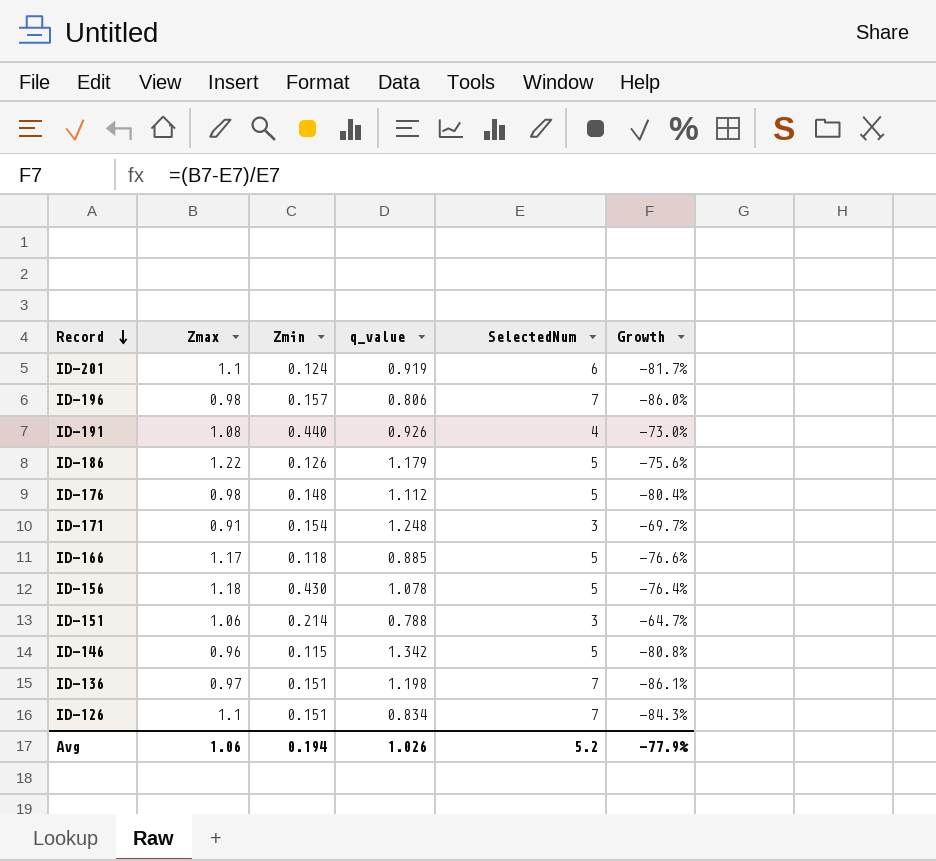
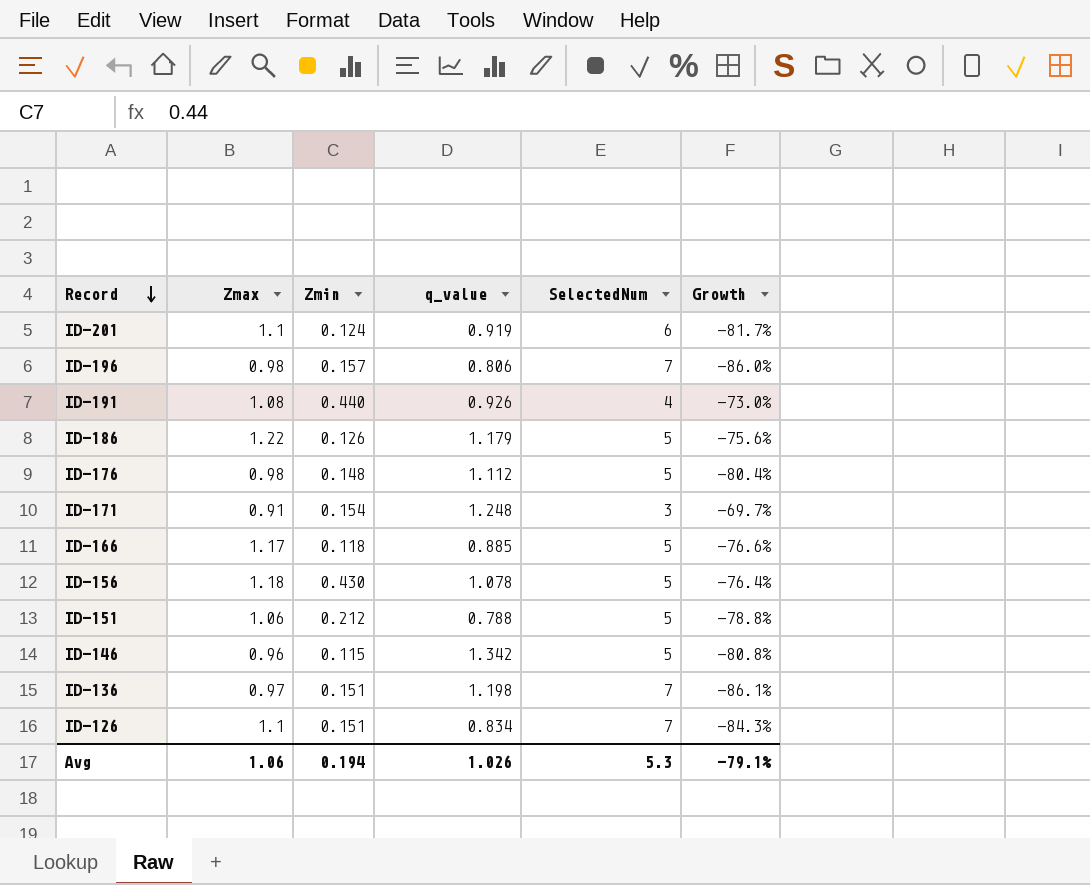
ID-151 | Zmin: 0.214 -> 0.212
ID-151 | SelectedNum: 3 -> 5
ID-151 | Growth: -64.7% -> -78.8%
Avg | SelectedNum: 5.2 -> 5.3
Avg | Growth: -77.9% -> -79.1%

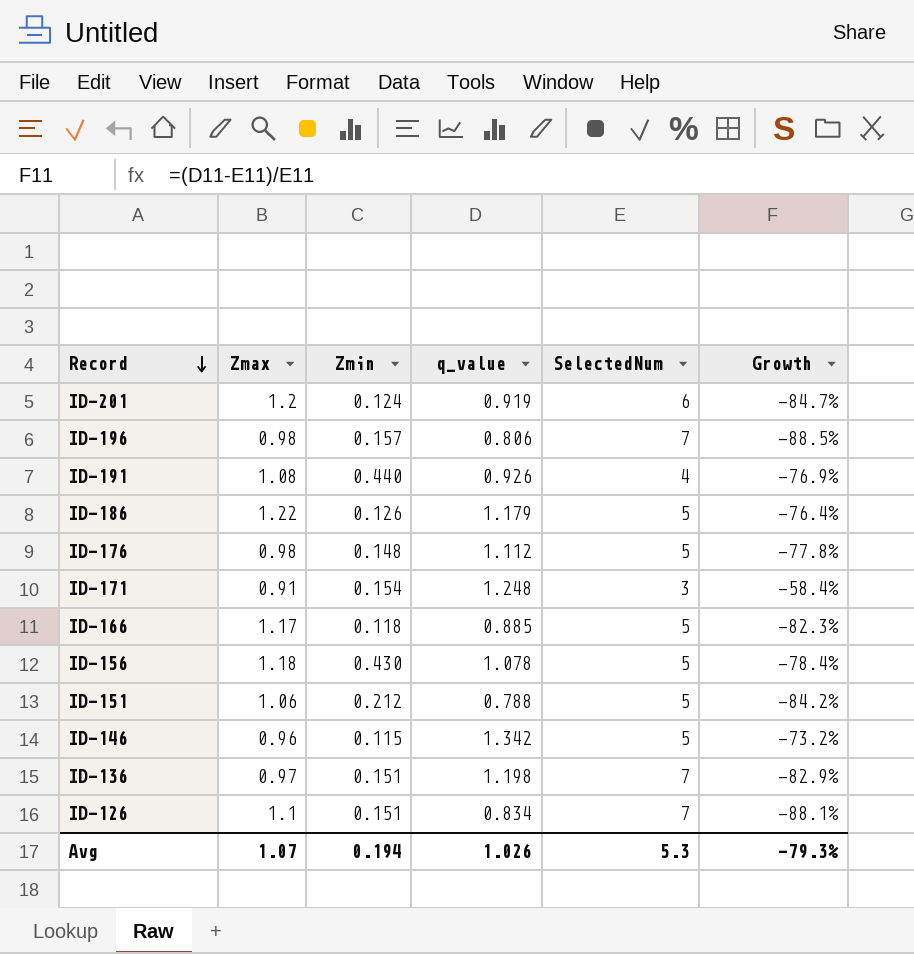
column Growth | formula: ([Zmax] - [SelectedNum]) / [SelectedNum] -> ([q_value] - [SelectedNum]) / [SelectedNum]
ID-201 | Zmax: 1.1 -> 1.2
Avg | Zmax: 1.06 -> 1.07
Avg | Growth: -79.1% -> -79.3%

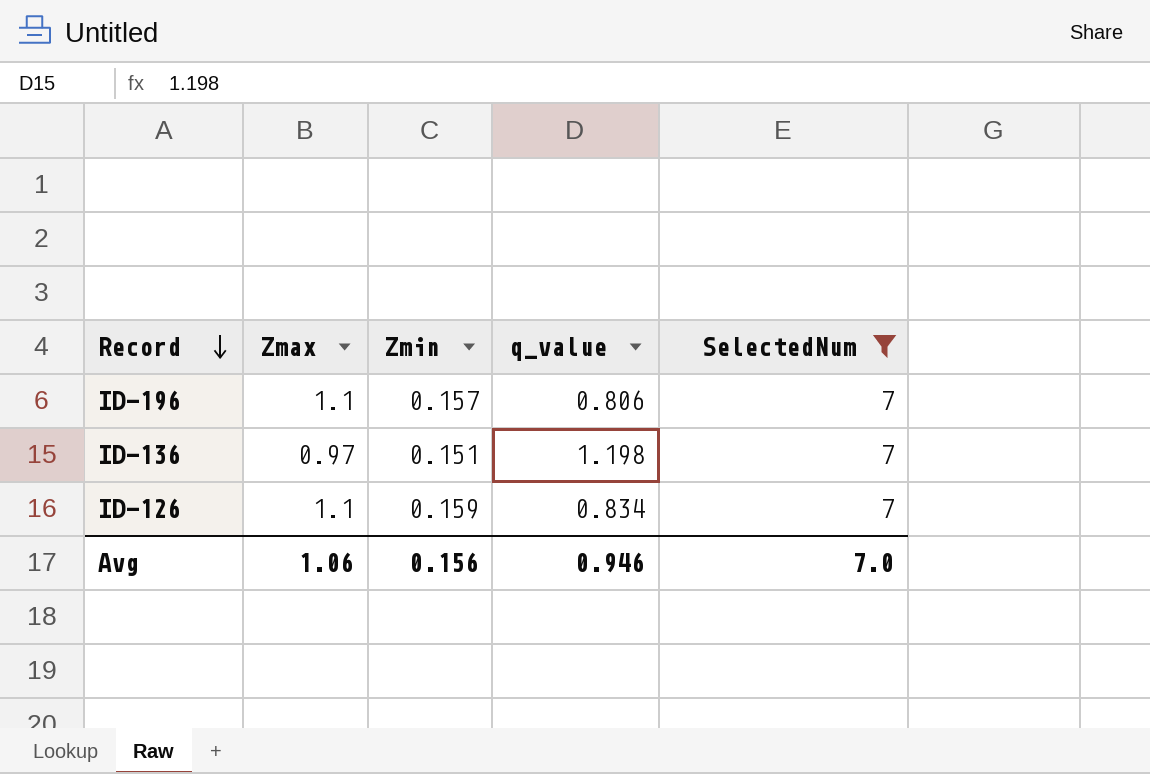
filter: none -> SelectedNum = 7
column Growth | formula: ([q_value] - [SelectedNum]) / [SelectedNum] -> none
ID-196 | Zmax: 0.98 -> 1.1
ID-126 | Zmin: 0.151 -> 0.159
Avg | Zmax: 1.07 -> 1.06
Avg | Zmin: 0.194 -> 0.156
Avg | q_value: 1.026 -> 0.946
Avg | SelectedNum: 5.3 -> 7.0

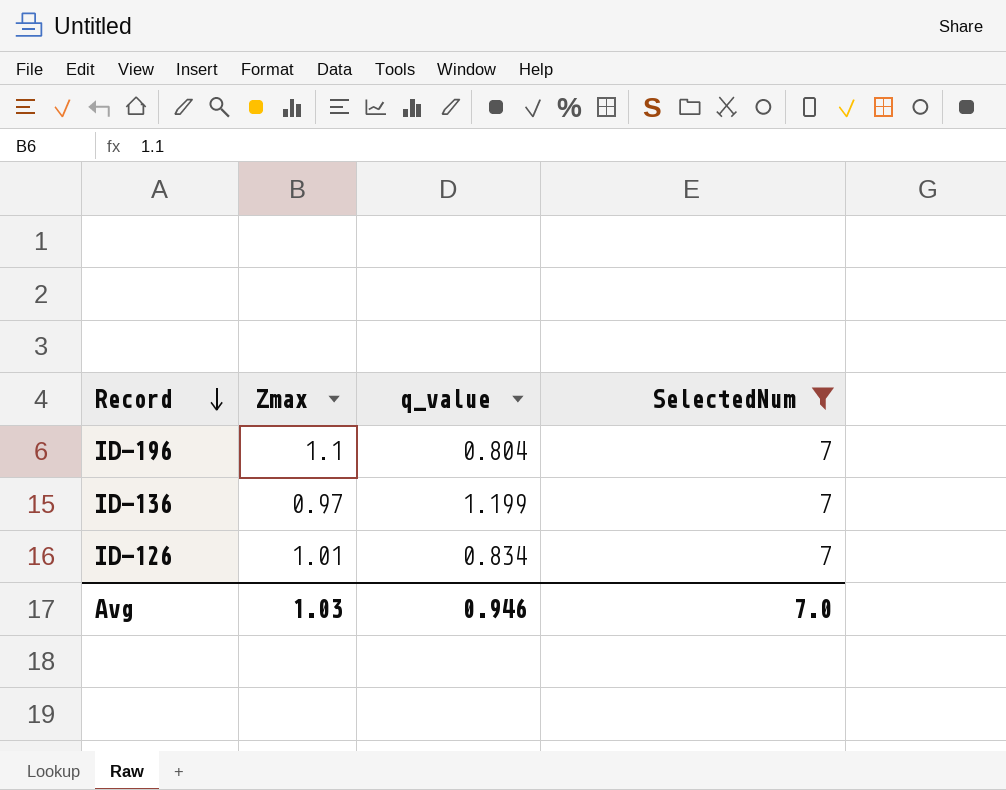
column Zmin | position: 3 -> none
ID-196 | q_value: 0.806 -> 0.804
ID-136 | q_value: 1.198 -> 1.199
ID-126 | Zmax: 1.1 -> 1.01
Avg | Zmax: 1.06 -> 1.03

